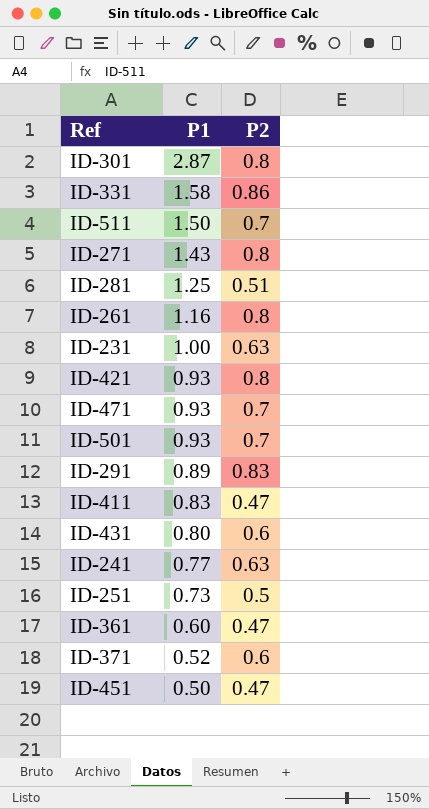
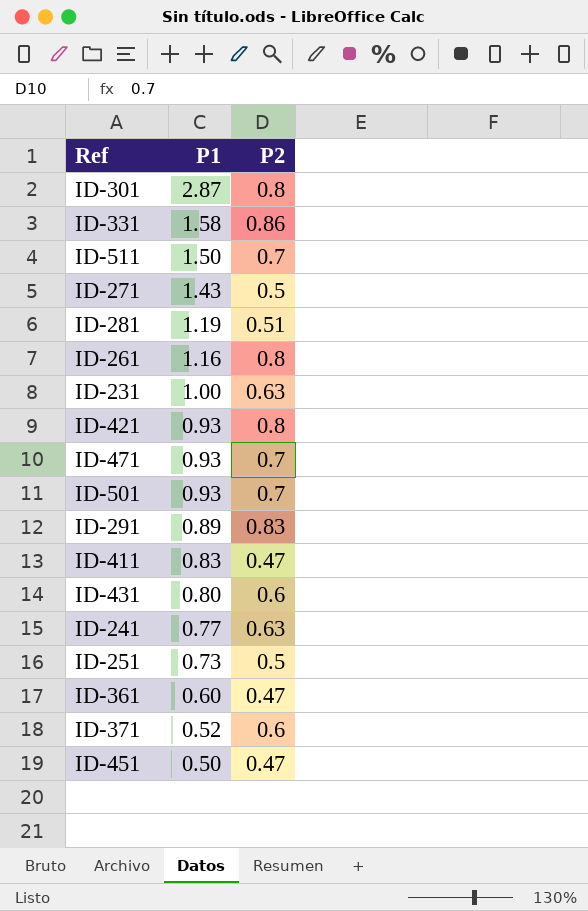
ID-271 | P2: 0.8 -> 0.5
ID-281 | P1: 1.25 -> 1.19

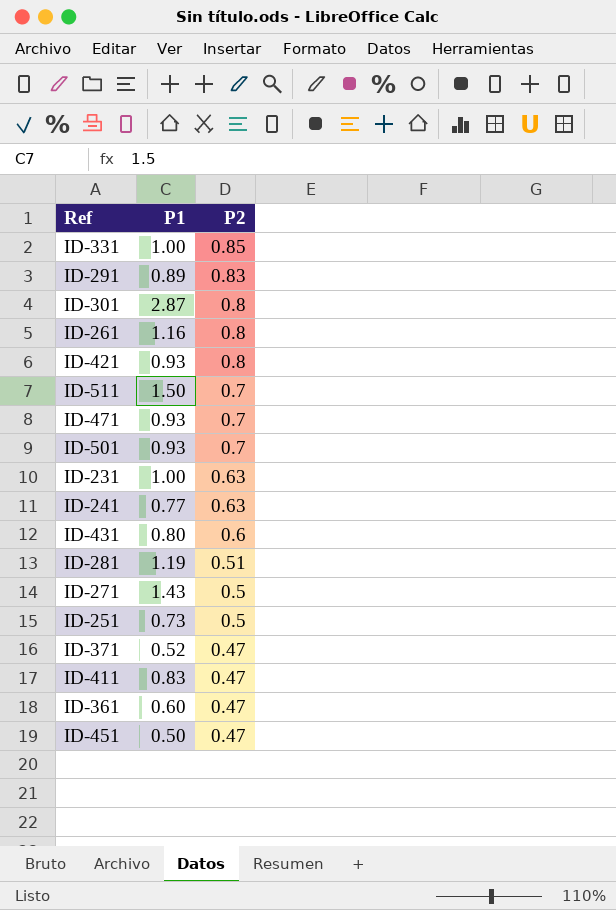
row order: P1 descending -> P2 descending
ID-331 | P1: 1.58 -> 1.00
ID-331 | P2: 0.86 -> 0.85
ID-371 | P2: 0.6 -> 0.47

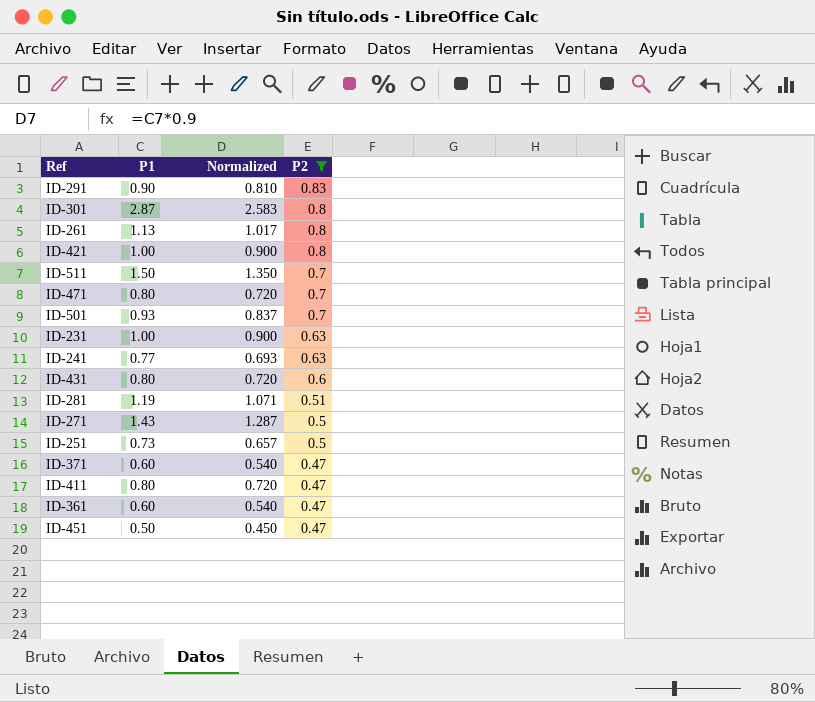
filter: none -> P2 != 0.85
column Normalized | formula: none -> [P1] * 0.9
ID-291 | P1: 0.89 -> 0.90
ID-261 | P1: 1.16 -> 1.13
ID-421 | P1: 0.93 -> 1.00
ID-471 | P1: 0.93 -> 0.80
ID-371 | P1: 0.52 -> 0.60
ID-411 | P1: 0.83 -> 0.80

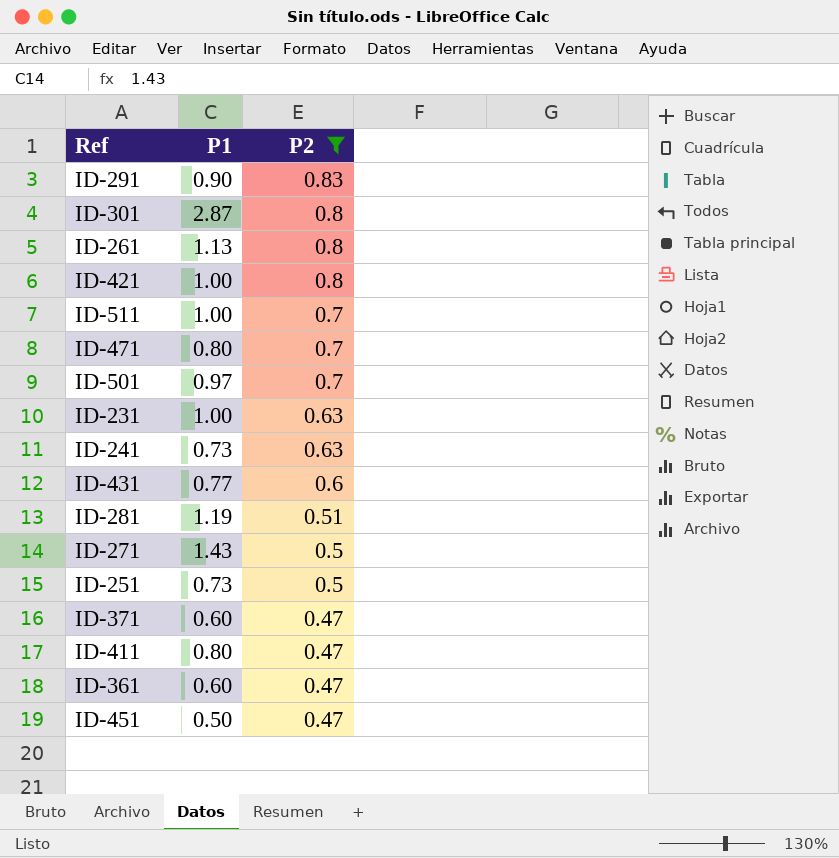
column Normalized | formula: [P1] * 0.9 -> none
ID-511 | P1: 1.50 -> 1.00
ID-501 | P1: 0.93 -> 0.97
ID-241 | P1: 0.77 -> 0.73
ID-431 | P1: 0.80 -> 0.77

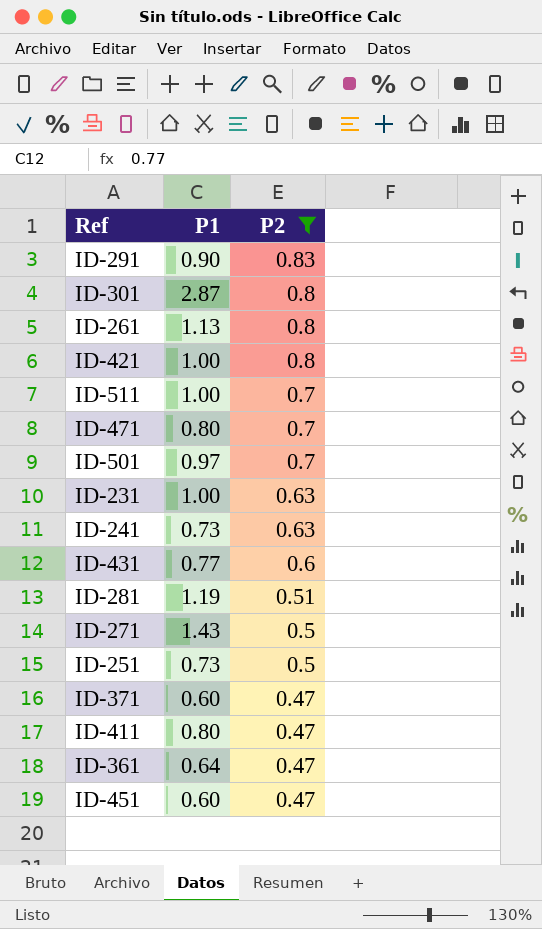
ID-361 | P1: 0.60 -> 0.64
ID-451 | P1: 0.50 -> 0.60

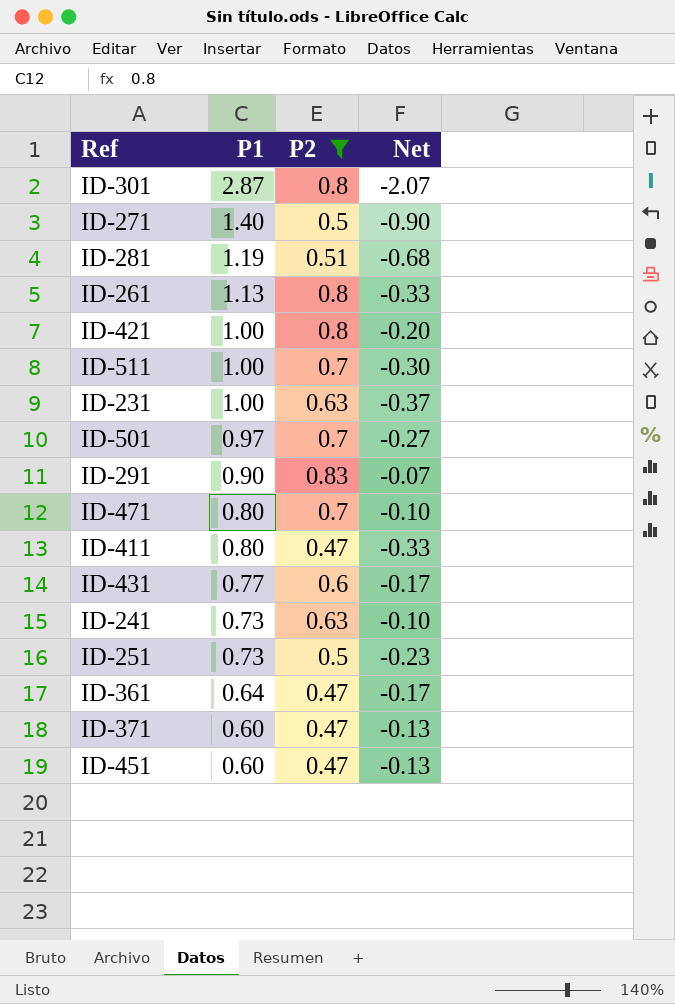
row order: P2 descending -> P1 descending
column Net | formula: none -> [P2] - [P1]
ID-271 | P1: 1.43 -> 1.40

